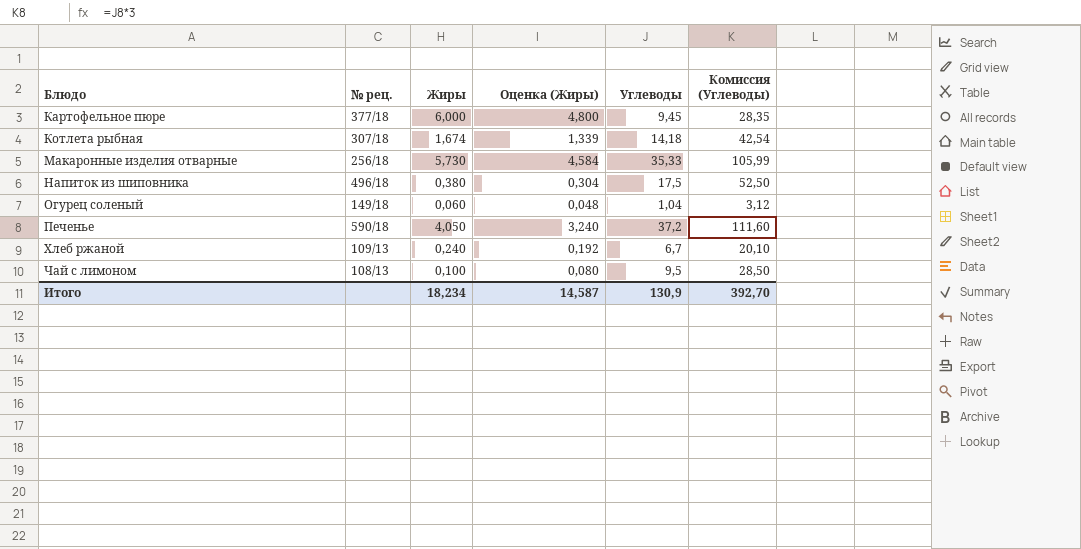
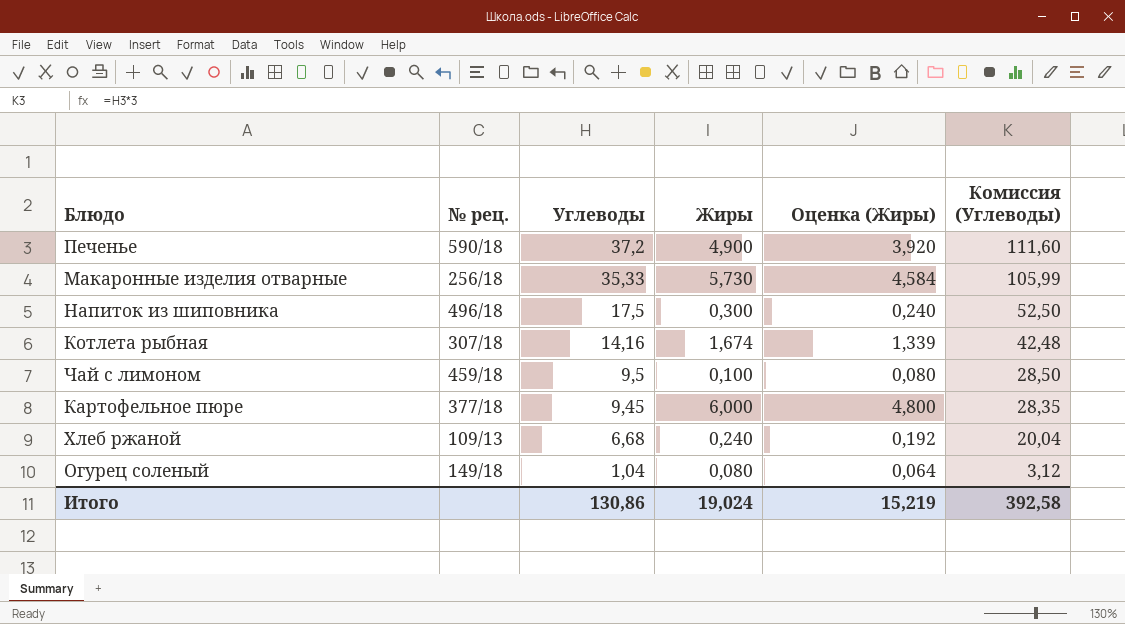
row order: Блюдо ascending -> Углеводы descending
column Углеводы | position: 5 -> 3
Печенье | Жиры: 4,050 -> 4,900
Печенье | Оценка (Жиры): 3,240 -> 3,920
Напиток из шиповника | Жиры: 0,380 -> 0,300
Напиток из шиповника | Оценка (Жиры): 0,304 -> 0,240
Котлета рыбная | Углеводы: 14,18 -> 14,16
Котлета рыбная | Комиссия (Углеводы): 42,54 -> 42,48
Чай с лимоном | № рец.: 108/13 -> 459/18
Хлеб ржаной | Углеводы: 6,7 -> 6,68
Хлеб ржаной | Комиссия (Углеводы): 20,10 -> 20,04
Огурец соленый | Жиры: 0,060 -> 0,080
Огурец соленый | Оценка (Жиры): 0,048 -> 0,064
Итого | Углеводы: 130,9 -> 130,86
Итого | Жиры: 18,234 -> 19,024
Итого | Оценка (Жиры): 14,587 -> 15,219
Итого | Комиссия (Углеводы): 392,70 -> 392,58

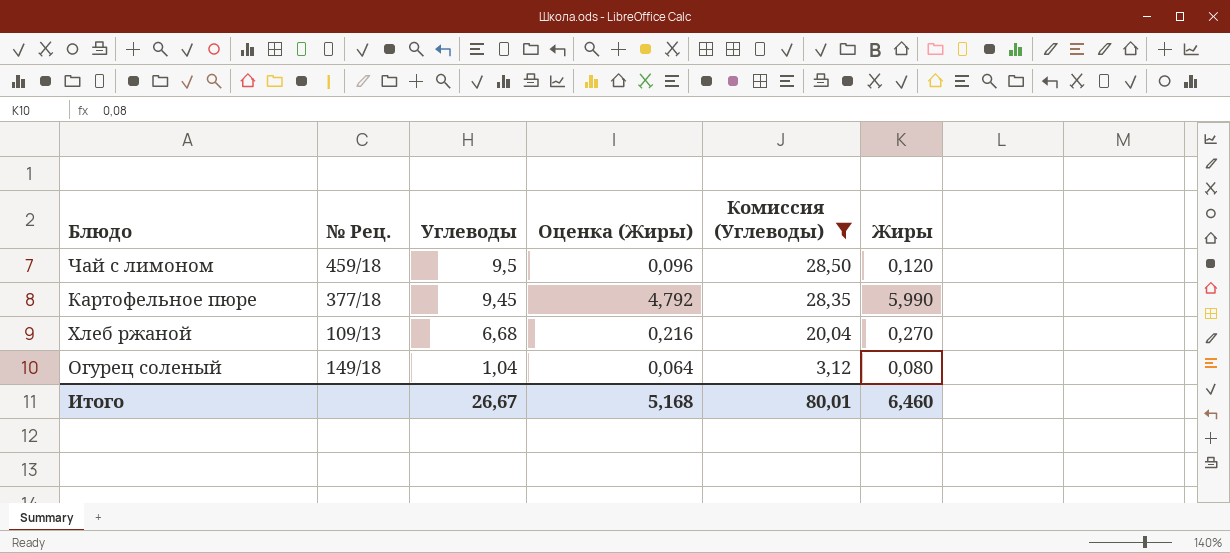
filter: none -> Комиссия (Углеводы) <= 28,50
column name: № рец. -> № Рец.
column Жиры | position: 4 -> 6
Чай с лимоном | Оценка (Жиры): 0,080 -> 0,096
Чай с лимоном | Жиры: 0,100 -> 0,120
Картофельное пюре | Оценка (Жиры): 4,800 -> 4,792
Картофельное пюре | Жиры: 6,000 -> 5,990
Хлеб ржаной | Оценка (Жиры): 0,192 -> 0,216
Хлеб ржаной | Жиры: 0,240 -> 0,270
Итого | Углеводы: 130,86 -> 26,67
Итого | Оценка (Жиры): 15,219 -> 5,168
Итого | Комиссия (Углеводы): 392,58 -> 80,01
Итого | Жиры: 19,024 -> 6,460

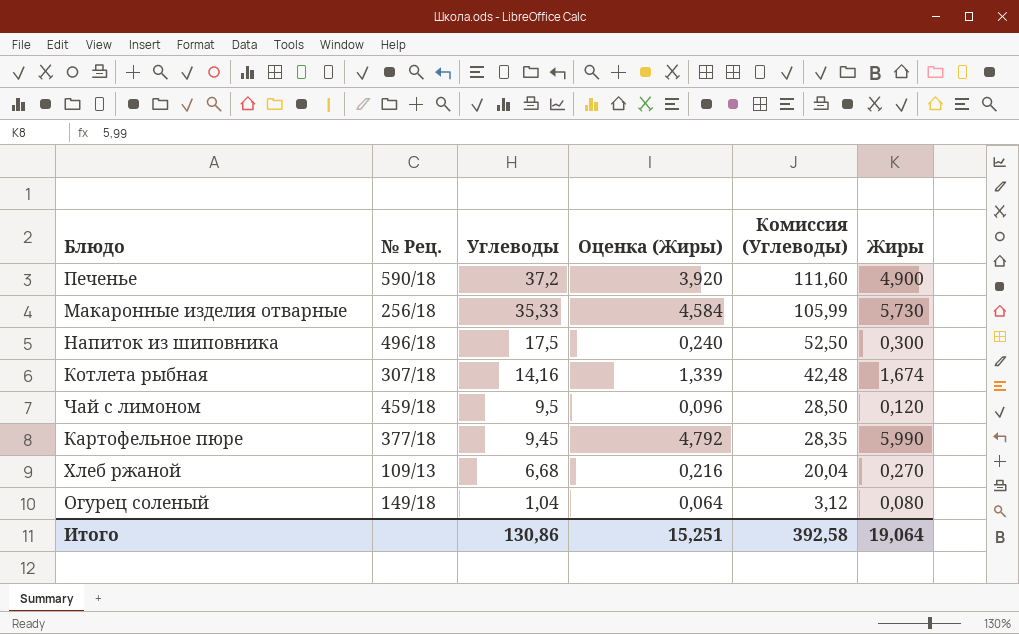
filter: Комиссия (Углеводы) <= 28,50 -> none
Итого | Углеводы: 26,67 -> 130,86
Итого | Оценка (Жиры): 5,168 -> 15,251
Итого | Комиссия (Углеводы): 80,01 -> 392,58
Итого | Жиры: 6,460 -> 19,064

